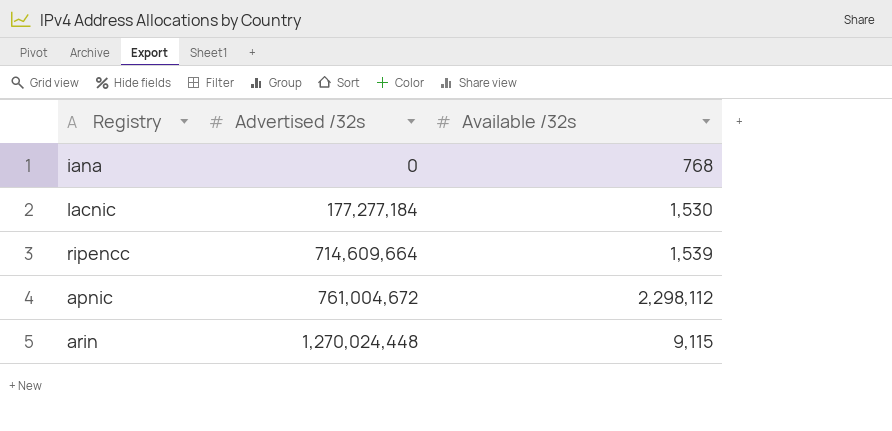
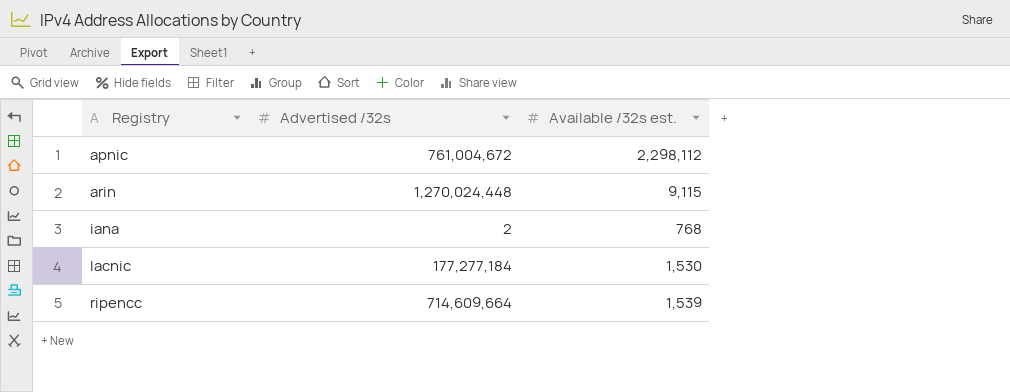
row order: Advertised /32s ascending -> Registry ascending
column name: Available /32s -> Available /32s est.
iana | Advertised /32s: 0 -> 2

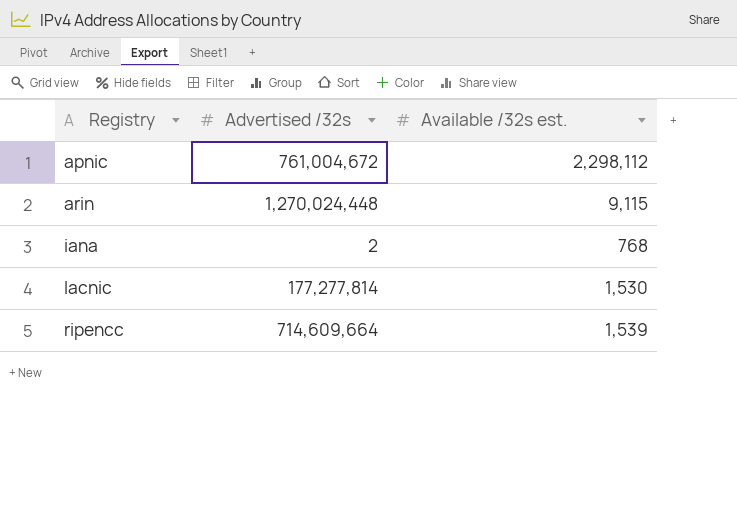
lacnic | Advertised /32s: 177,277,184 -> 177,277,814

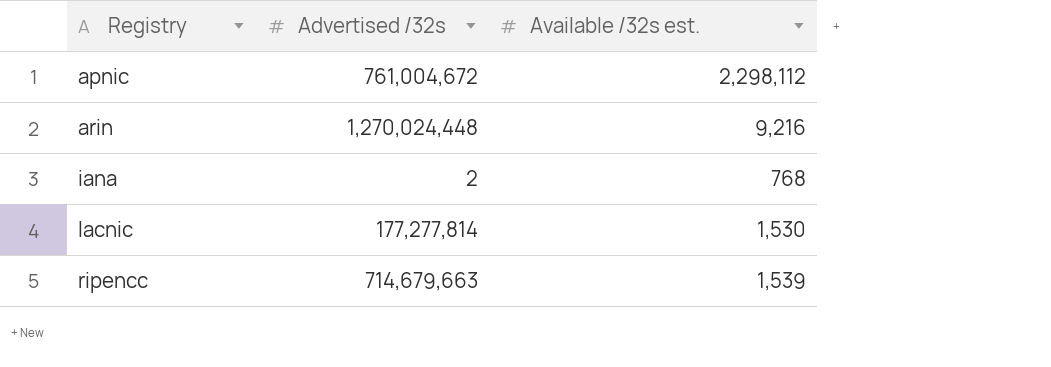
arin | Available /32s est.: 9,115 -> 9,216
ripencc | Advertised /32s: 714,609,664 -> 714,679,663

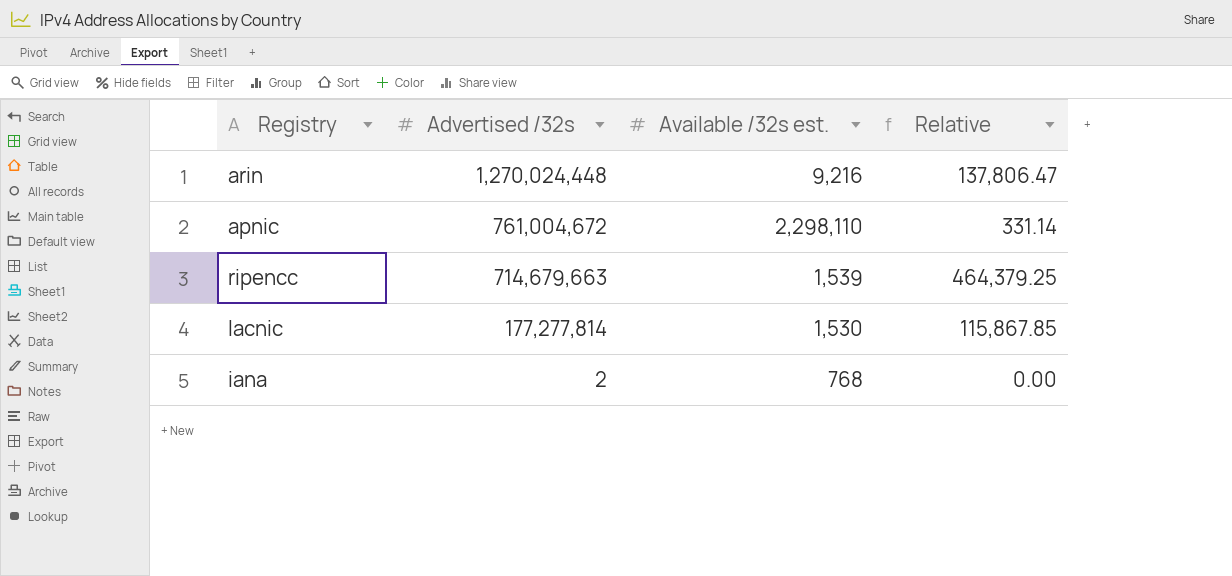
row order: Registry ascending -> Advertised /32s descending
column Relative | formula: none -> [Advertised /32s] / [Available /32s est.]
apnic | Available /32s est.: 2,298,112 -> 2,298,110

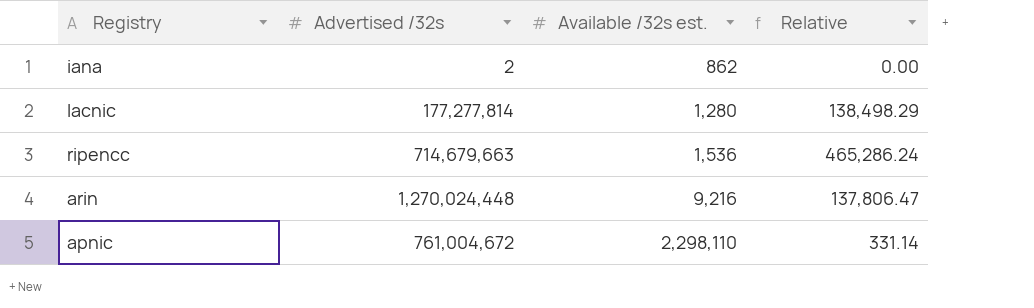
row order: Advertised /32s descending -> Available /32s est. ascending
iana | Available /32s est.: 768 -> 862
lacnic | Available /32s est.: 1,530 -> 1,280
lacnic | Relative: 115,867.85 -> 138,498.29
ripencc | Available /32s est.: 1,539 -> 1,536
ripencc | Relative: 464,379.25 -> 465,286.24

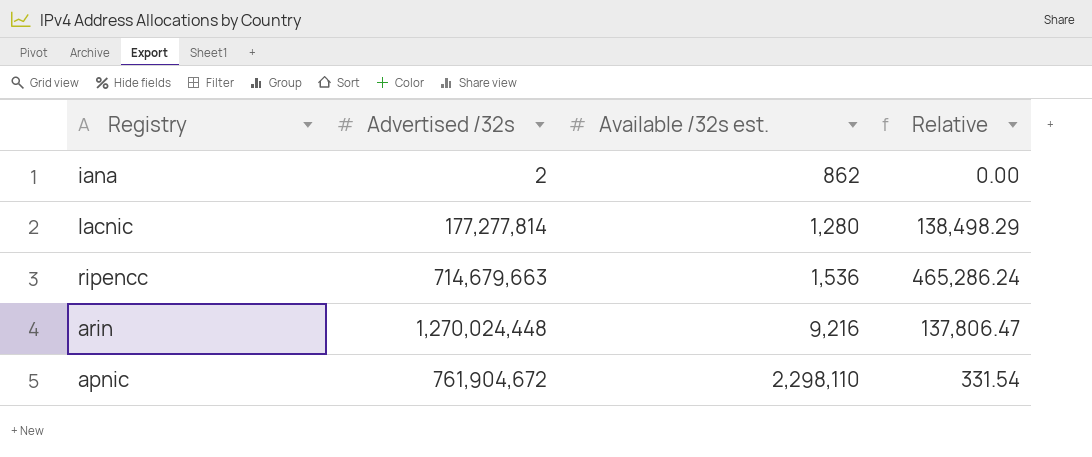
apnic | Advertised /32s: 761,004,672 -> 761,904,672
apnic | Relative: 331.14 -> 331.54

